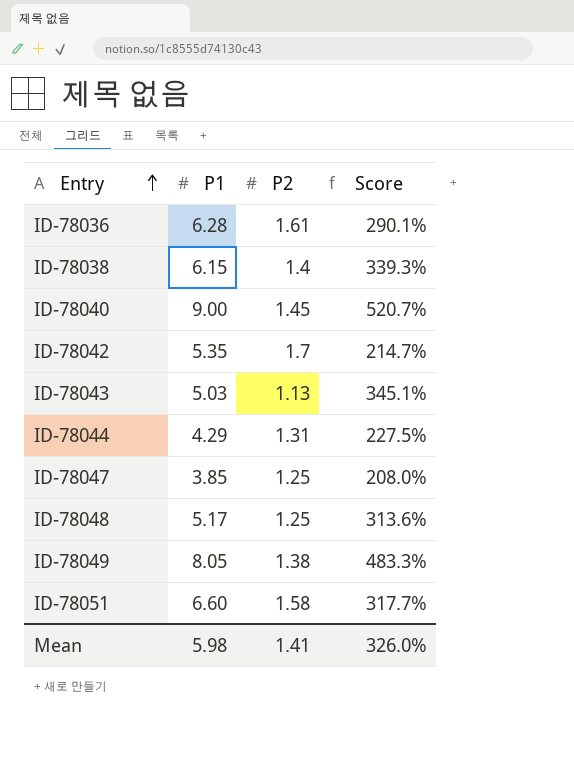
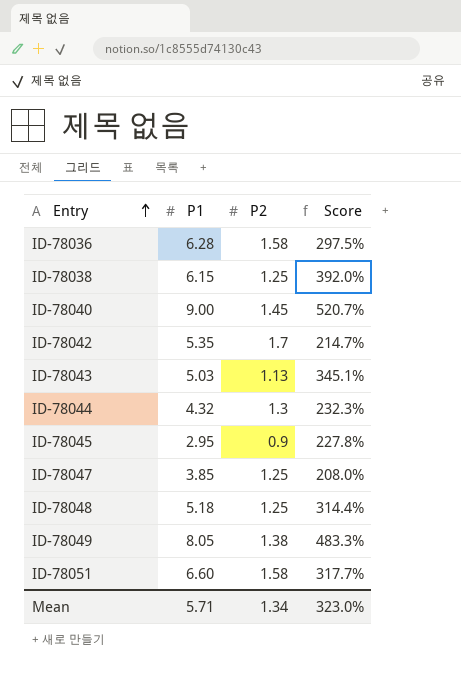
ID-78036 | P2: 1.61 -> 1.58
ID-78036 | Score: 290.1% -> 297.5%
ID-78038 | P2: 1.4 -> 1.25
ID-78038 | Score: 339.3% -> 392.0%
ID-78044 | P1: 4.29 -> 4.32
ID-78044 | P2: 1.31 -> 1.3
ID-78044 | Score: 227.5% -> 232.3%
row ID-78045: none -> 2.95 | 0.9 | 227.8%
ID-78048 | P1: 5.17 -> 5.18
ID-78048 | Score: 313.6% -> 314.4%
Mean | P1: 5.98 -> 5.71
Mean | P2: 1.41 -> 1.34
Mean | Score: 326.0% -> 323.0%

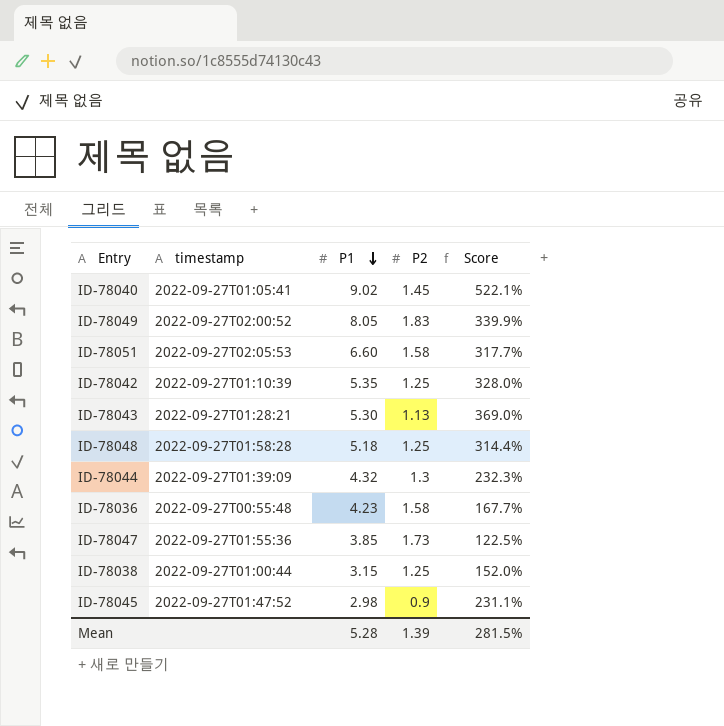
row order: Entry ascending -> P1 descending
column timestamp | position: none -> 2
ID-78040 | P1: 9.00 -> 9.02
ID-78040 | Score: 520.7% -> 522.1%
ID-78049 | P2: 1.38 -> 1.83
ID-78049 | Score: 483.3% -> 339.9%
ID-78042 | P2: 1.7 -> 1.25
ID-78042 | Score: 214.7% -> 328.0%
ID-78043 | P1: 5.03 -> 5.30
ID-78043 | Score: 345.1% -> 369.0%
ID-78036 | P1: 6.28 -> 4.23
ID-78036 | Score: 297.5% -> 167.7%
ID-78047 | P2: 1.25 -> 1.73
ID-78047 | Score: 208.0% -> 122.5%
ID-78038 | P1: 6.15 -> 3.15
ID-78038 | Score: 392.0% -> 152.0%
ID-78045 | P1: 2.95 -> 2.98
ID-78045 | Score: 227.8% -> 231.1%
Mean | P1: 5.71 -> 5.28
Mean | P2: 1.34 -> 1.39
Mean | Score: 323.0% -> 281.5%

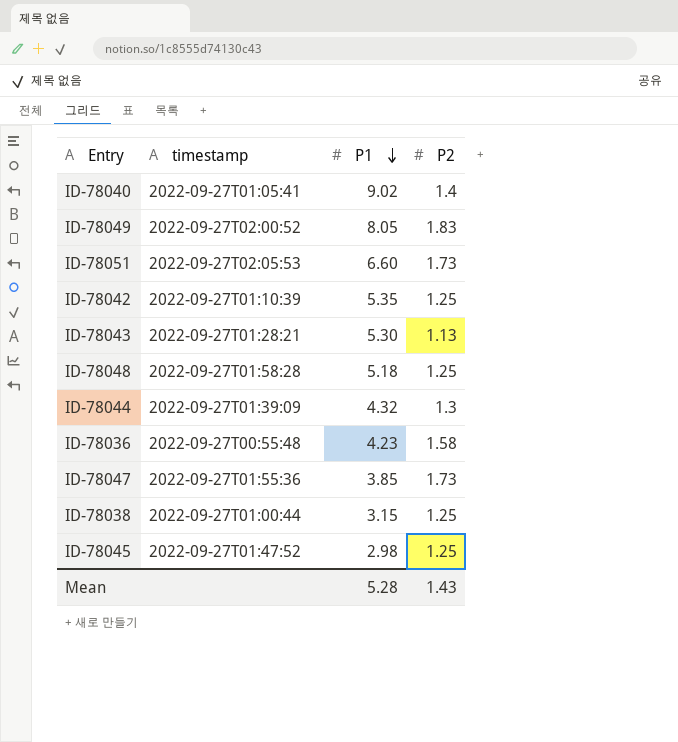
column Score | formula: ([P1] - [P2]) / [P2] -> none
ID-78040 | P2: 1.45 -> 1.4
ID-78051 | P2: 1.58 -> 1.73
ID-78045 | P2: 0.9 -> 1.25
Mean | P2: 1.39 -> 1.43

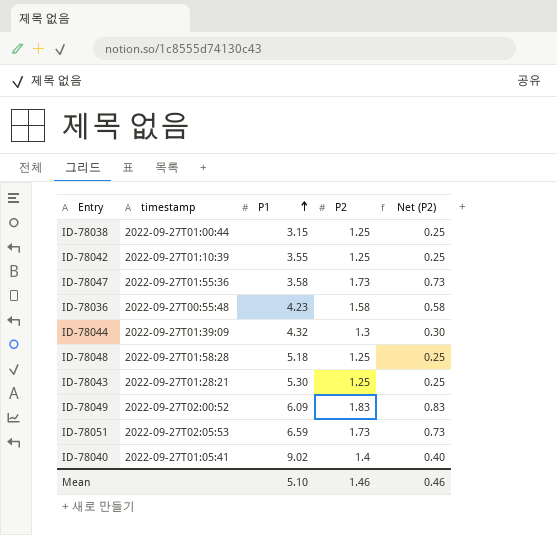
row order: P1 descending -> P1 ascending
column Net (P2) | formula: none -> [P2] - 1
row ID-78045: 2022-09-27T01:47:52 | 2.98 | 1.25 -> none
ID-78042 | P1: 5.35 -> 3.55
ID-78047 | P1: 3.85 -> 3.58
ID-78043 | P2: 1.13 -> 1.25
ID-78049 | P1: 8.05 -> 6.09
ID-78051 | P1: 6.60 -> 6.59
Mean | P1: 5.28 -> 5.10
Mean | P2: 1.43 -> 1.46

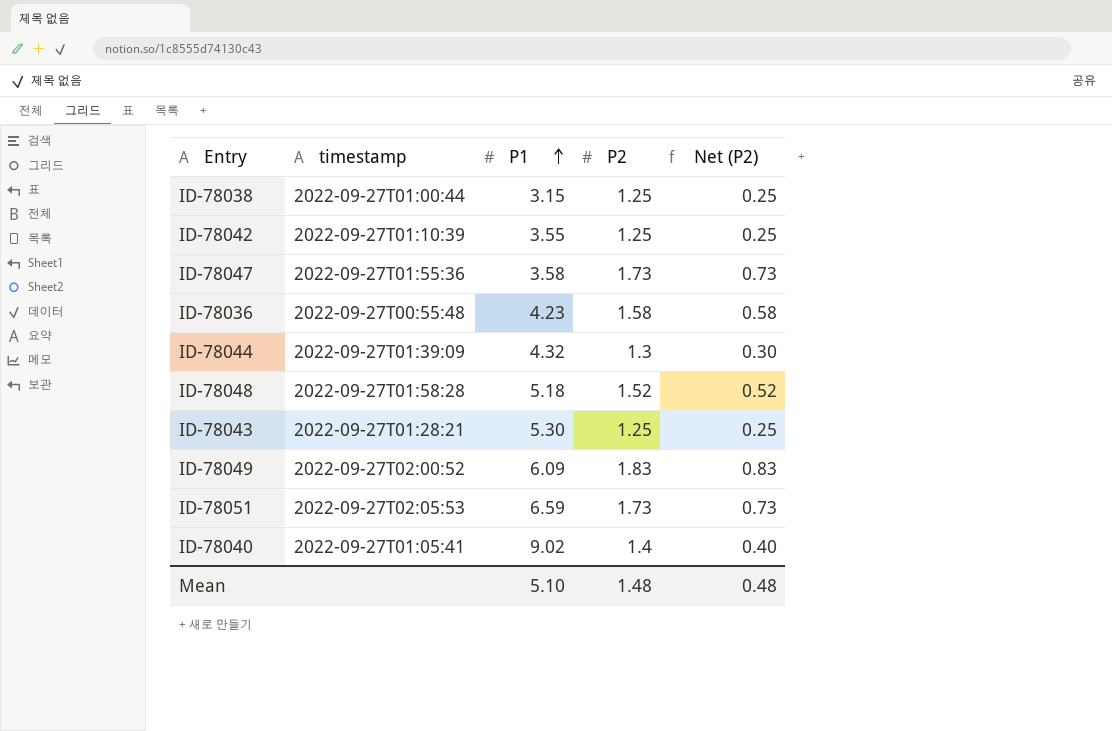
ID-78048 | P2: 1.25 -> 1.52
ID-78048 | Net (P2): 0.25 -> 0.52
Mean | P2: 1.46 -> 1.48
Mean | Net (P2): 0.46 -> 0.48

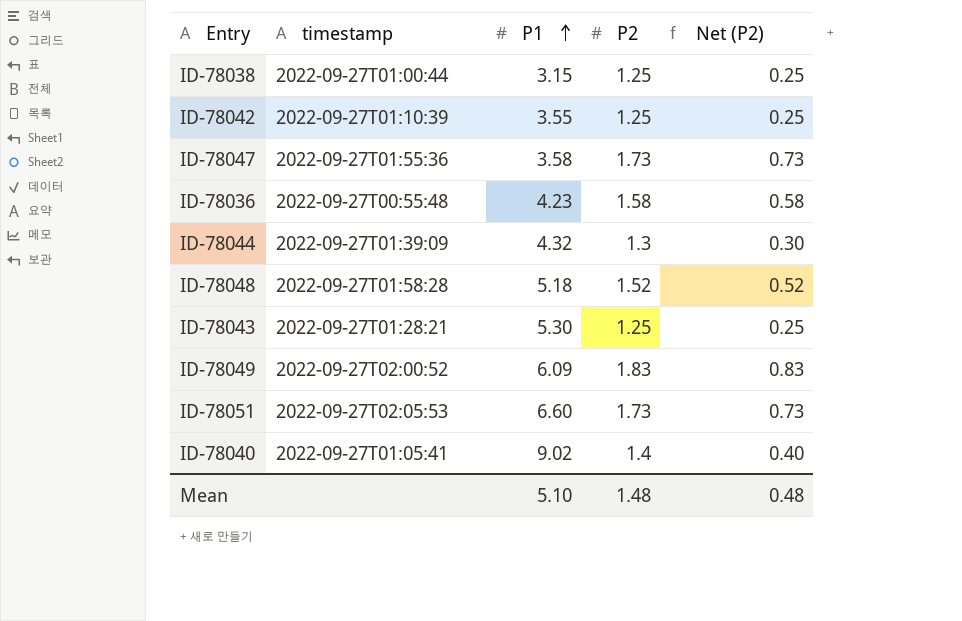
ID-78051 | P1: 6.59 -> 6.60

